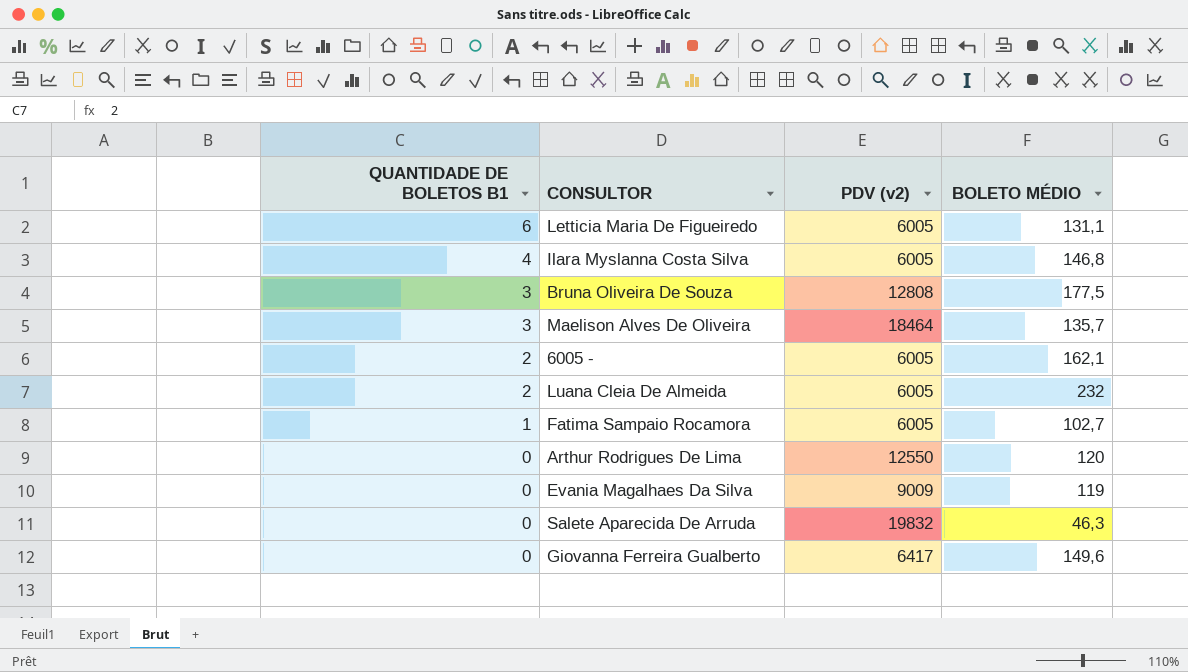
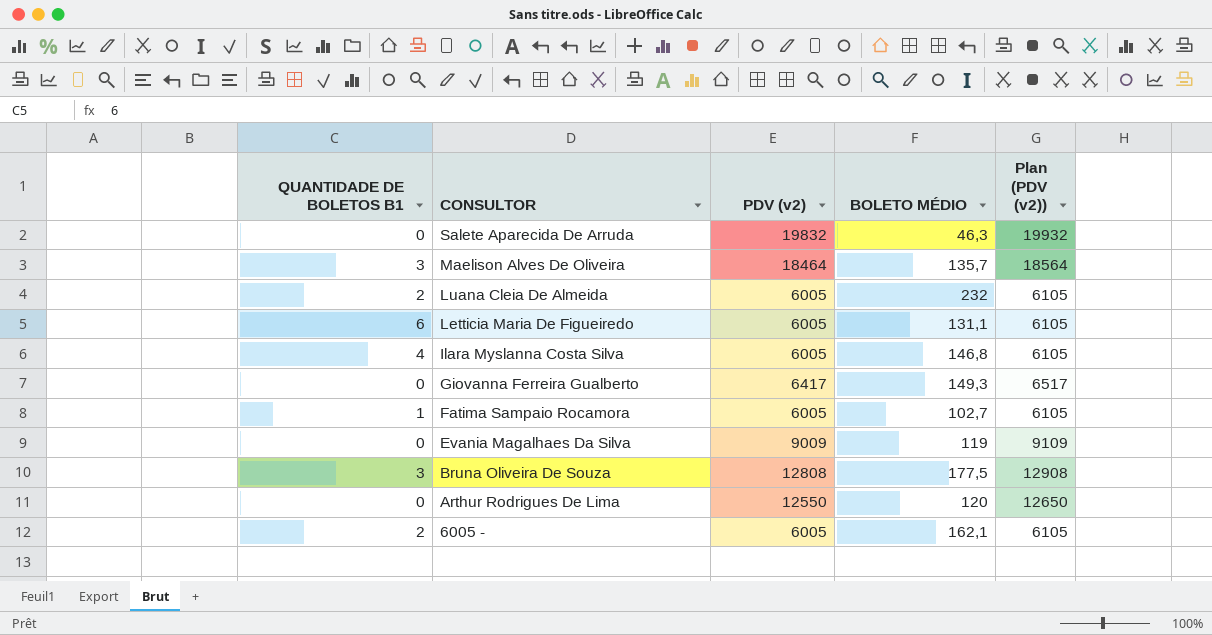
row order: QUANTIDADE DE BOLETOS B1 descending -> CONSULTOR descending
column Plan (PDV (v2)) | formula: none -> [PDV (v2)] + 100
Giovanna Ferreira Gualberto | BOLETO MÉDIO: 149,6 -> 149,3

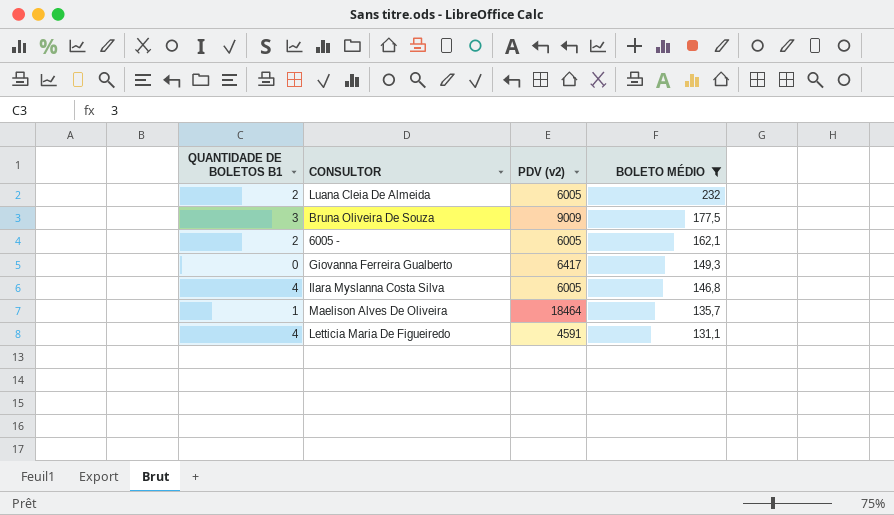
filter: none -> BOLETO MÉDIO >= 131,1
row order: CONSULTOR descending -> BOLETO MÉDIO descending
column Plan (PDV (v2)) | formula: [PDV (v2)] + 100 -> none
Bruna Oliveira De Souza | PDV (v2): 12808 -> 9009
Maelison Alves De Oliveira | QUANTIDADE DE BOLETOS B1: 3 -> 1
Letticia Maria De Figueiredo | QUANTIDADE DE BOLETOS B1: 6 -> 4
Letticia Maria De Figueiredo | PDV (v2): 6005 -> 4591

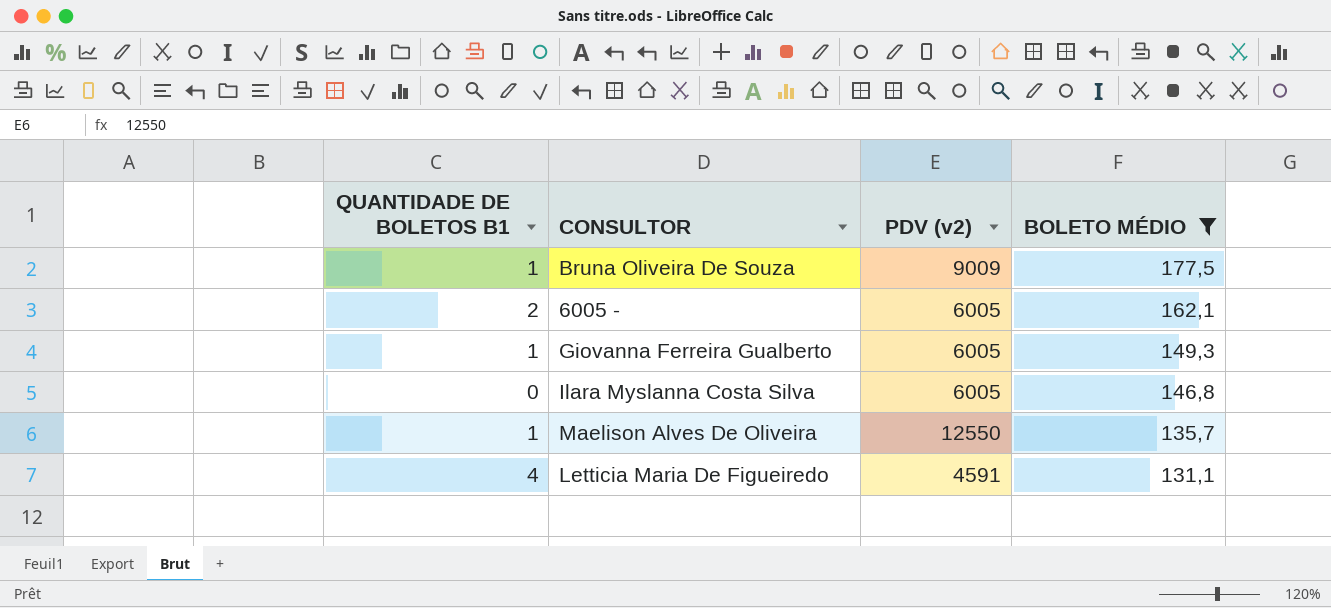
row Luana Cleia De Almeida: 2 | 6005 | 232 -> none
Bruna Oliveira De Souza | QUANTIDADE DE BOLETOS B1: 3 -> 1
Giovanna Ferreira Gualberto | QUANTIDADE DE BOLETOS B1: 0 -> 1
Giovanna Ferreira Gualberto | PDV (v2): 6417 -> 6005
Ilara Myslanna Costa Silva | QUANTIDADE DE BOLETOS B1: 4 -> 0
Maelison Alves De Oliveira | PDV (v2): 18464 -> 12550

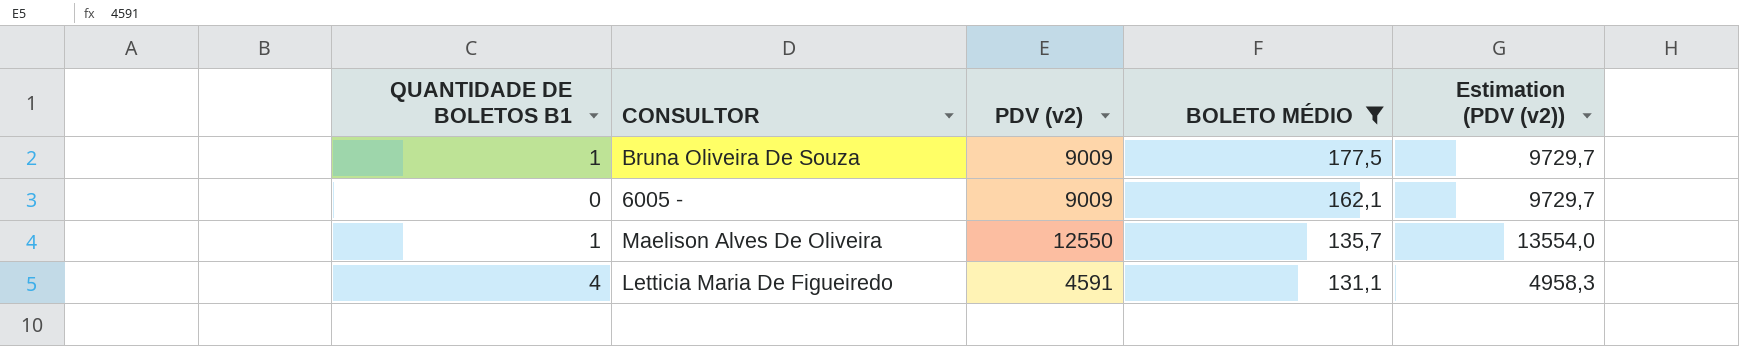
column Estimation (PDV (v2)) | formula: none -> [PDV (v2)] * 1,08
row Giovanna Ferreira Gualberto: 1 | 6005 | 149,3 -> none
row Ilara Myslanna Costa Silva: 0 | 6005 | 146,8 -> none
6005 - | QUANTIDADE DE BOLETOS B1: 2 -> 0
6005 - | PDV (v2): 6005 -> 9009

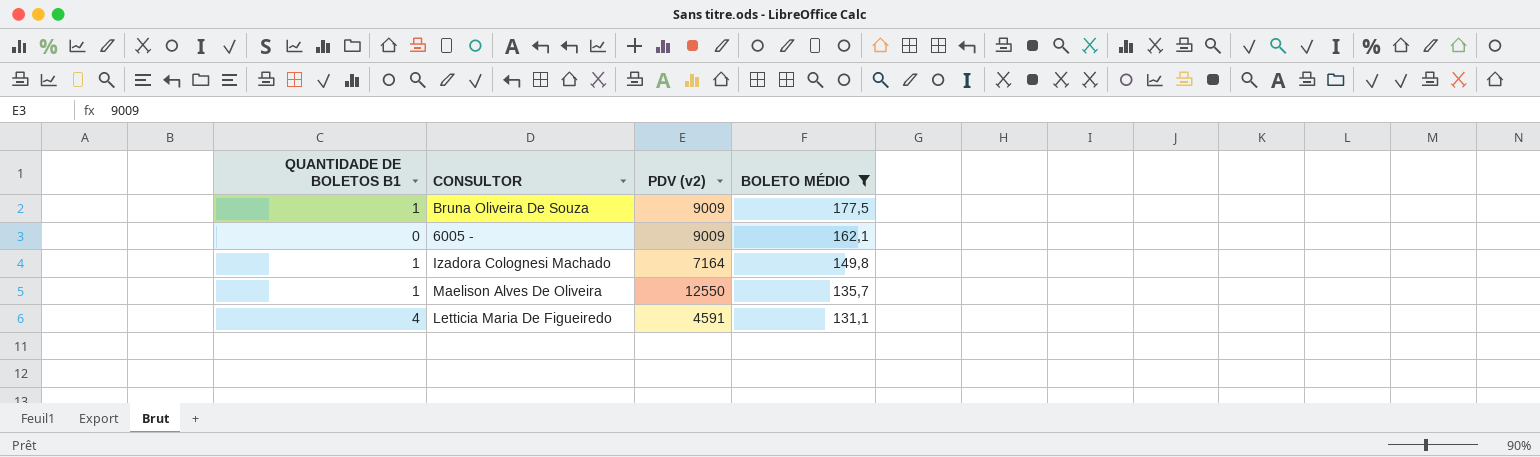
column Estimation (PDV (v2)) | formula: [PDV (v2)] * 1,08 -> none
row Izadora Colognesi Machado: none -> 1 | 7164 | 149,8

